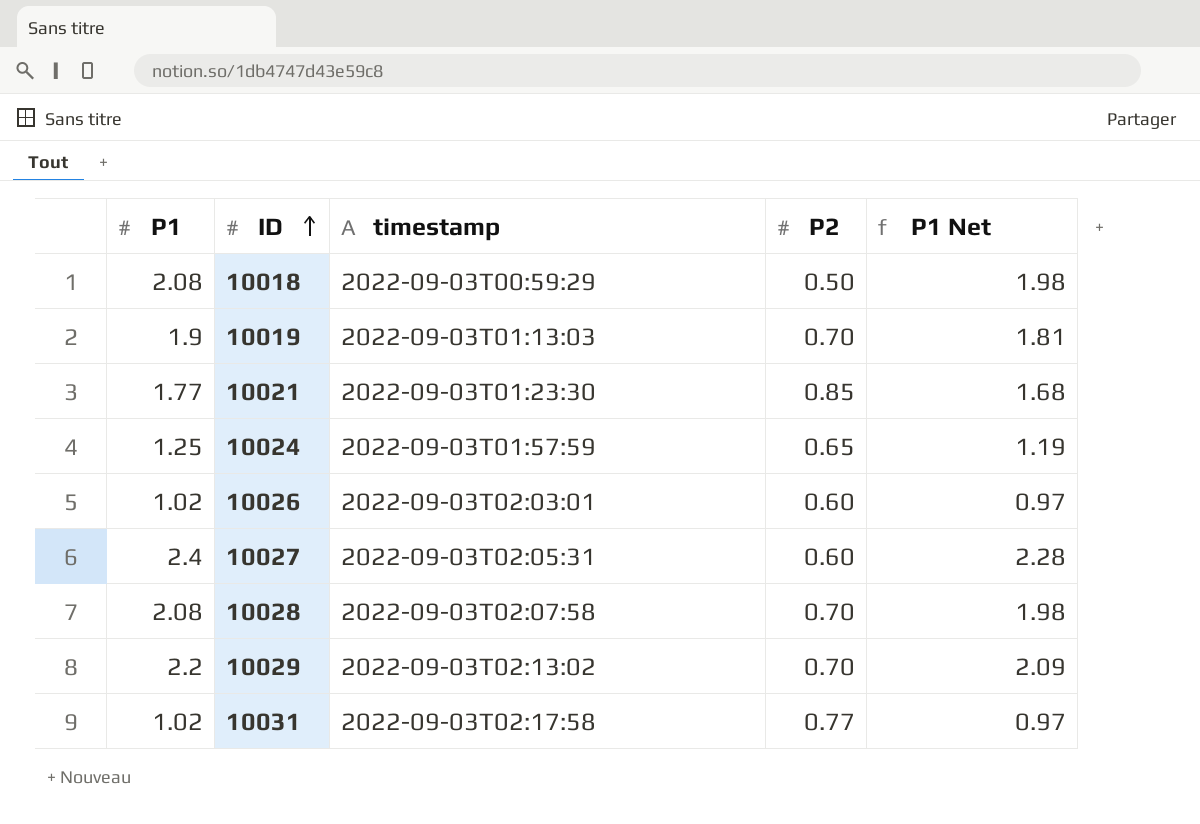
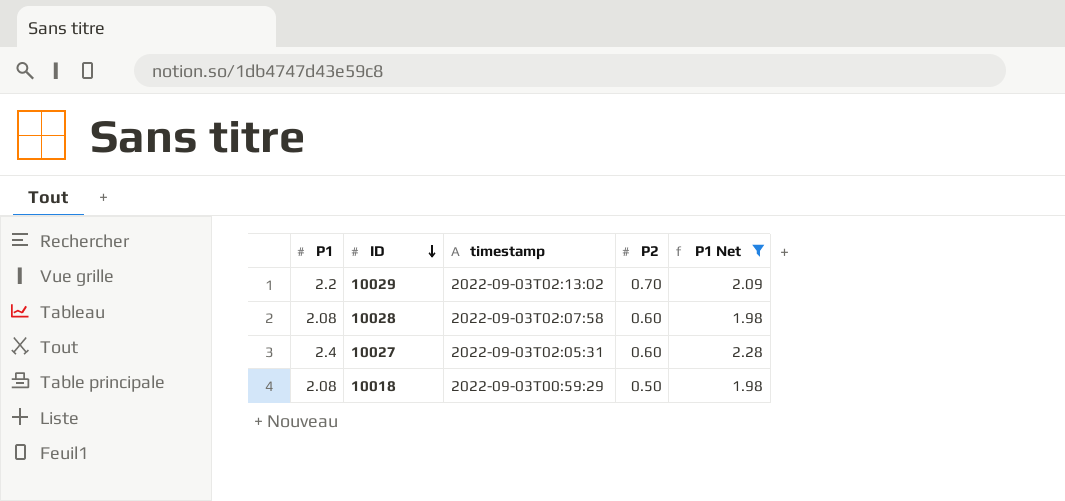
filter: none -> P1 Net >= 1.98
row order: ID ascending -> ID descending
10028 | P2: 0.70 -> 0.60

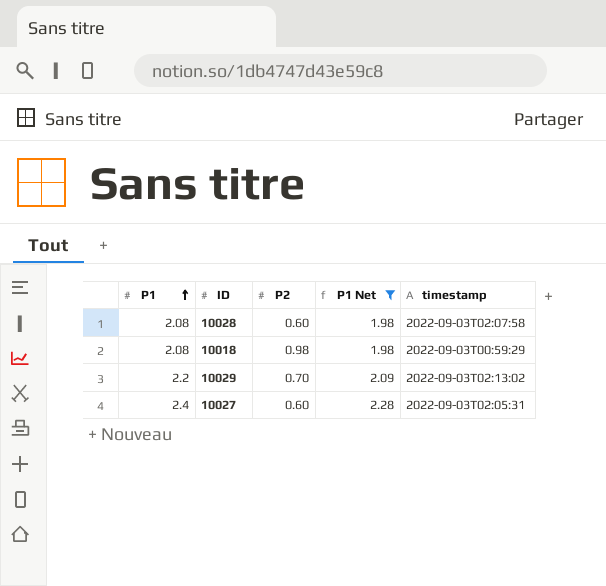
row order: ID descending -> P1 ascending
column timestamp | position: 3 -> 5
10018 | P2: 0.50 -> 0.98

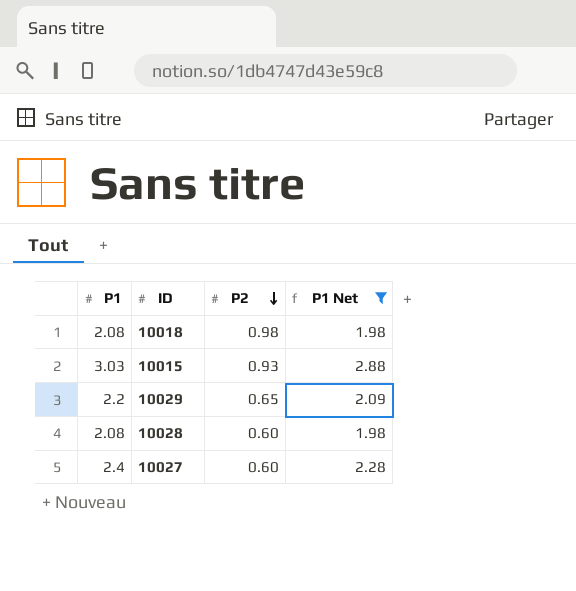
row order: P1 ascending -> P2 descending
column timestamp | position: 5 -> none
row 10015: none -> 3.03 | 0.93 | 2.88
10029 | P2: 0.70 -> 0.65

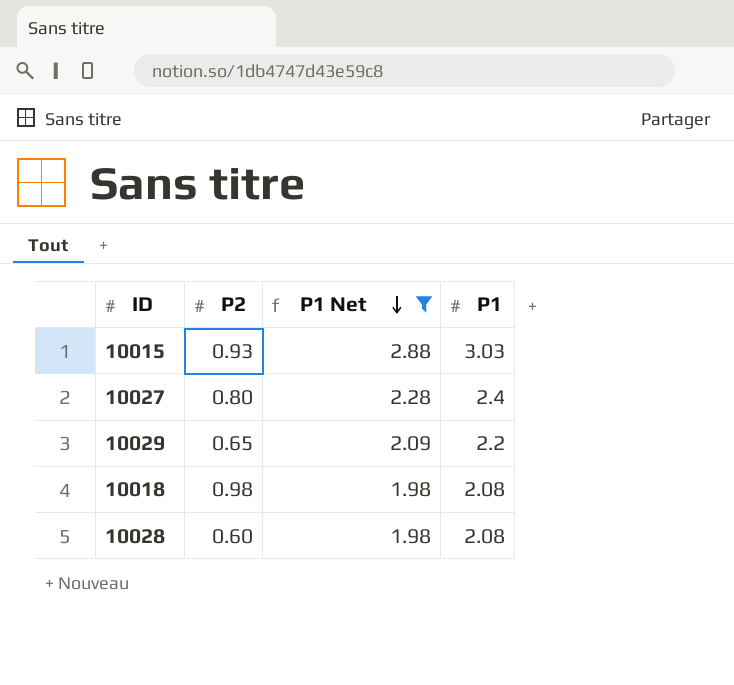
row order: P2 descending -> P1 Net descending
column P1 | position: 1 -> 4
10027 | P2: 0.60 -> 0.80

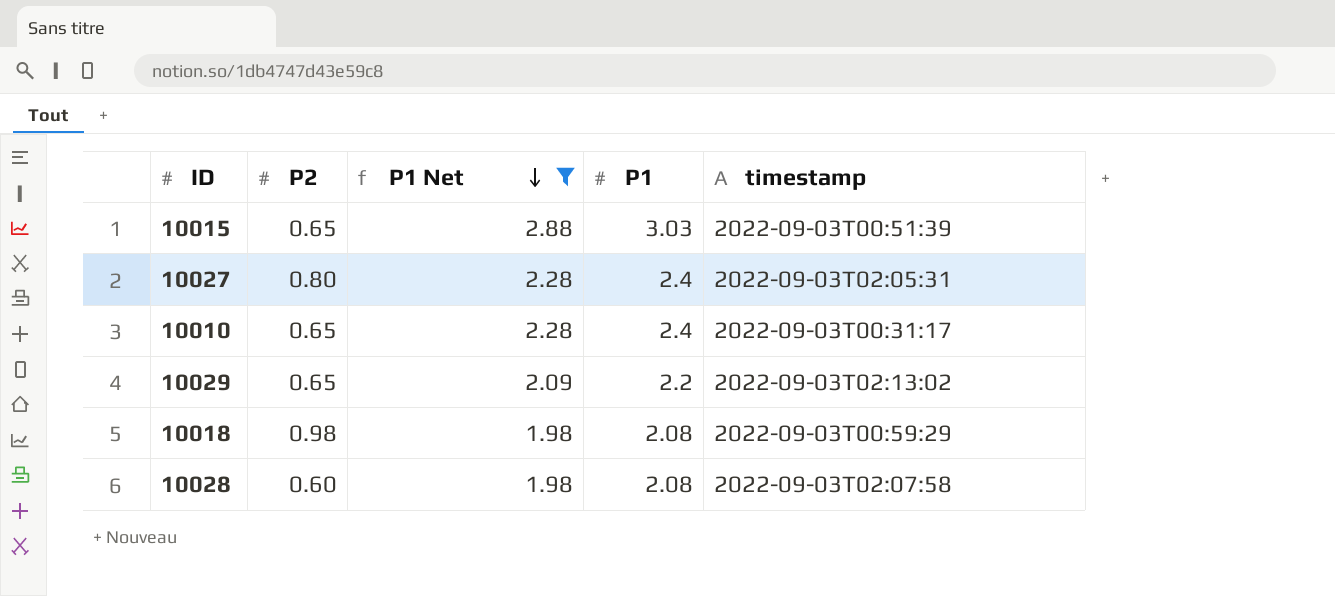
column timestamp | position: none -> 5
10015 | P2: 0.93 -> 0.65
row 10010: none -> 0.65 | 2.28 | 2.4 | 2022-09-03T00:31:17

